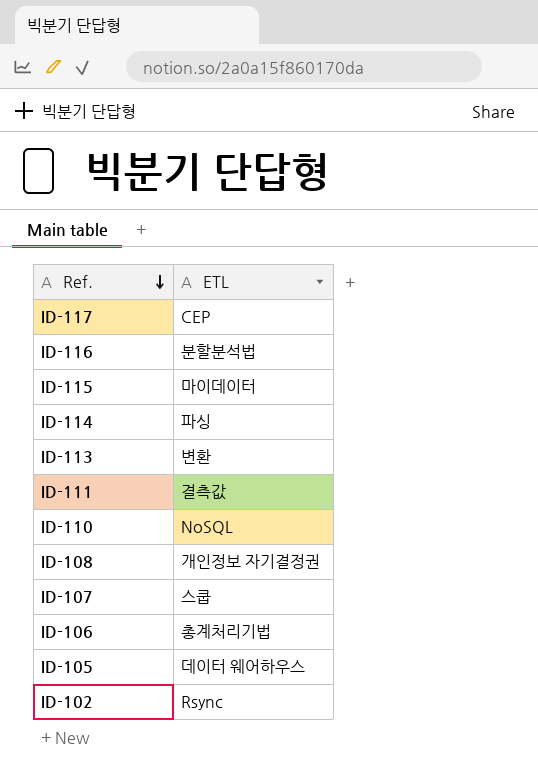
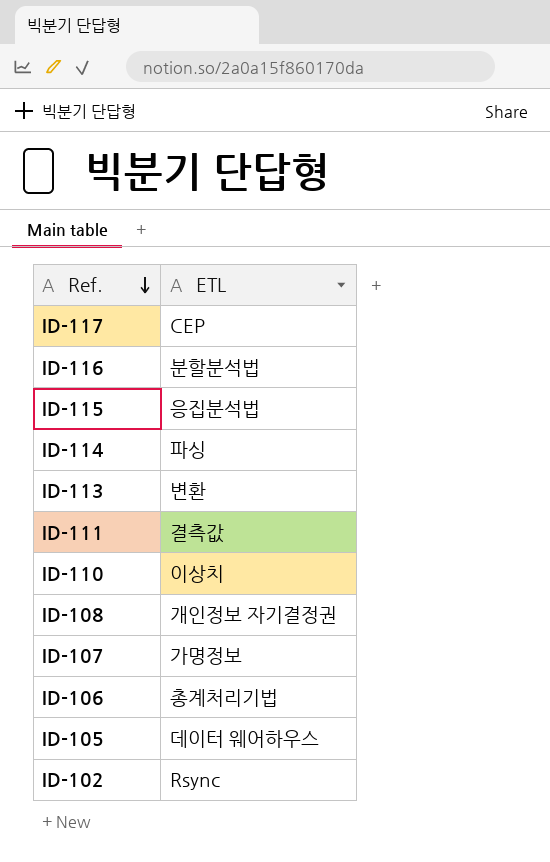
ID-115 | ETL: 마이데이터 -> 응집분석법
ID-110 | ETL: NoSQL -> 이상치
ID-107 | ETL: 스쿱 -> 가명정보

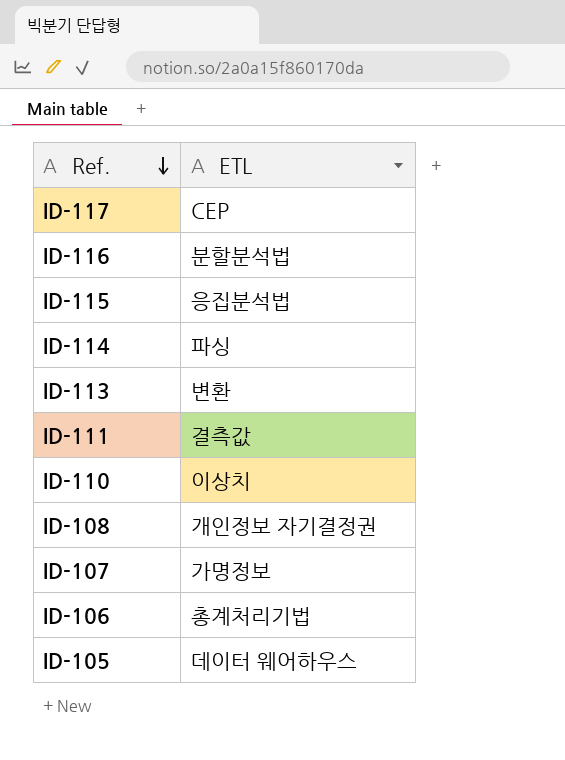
row ID-102: Rsync -> none

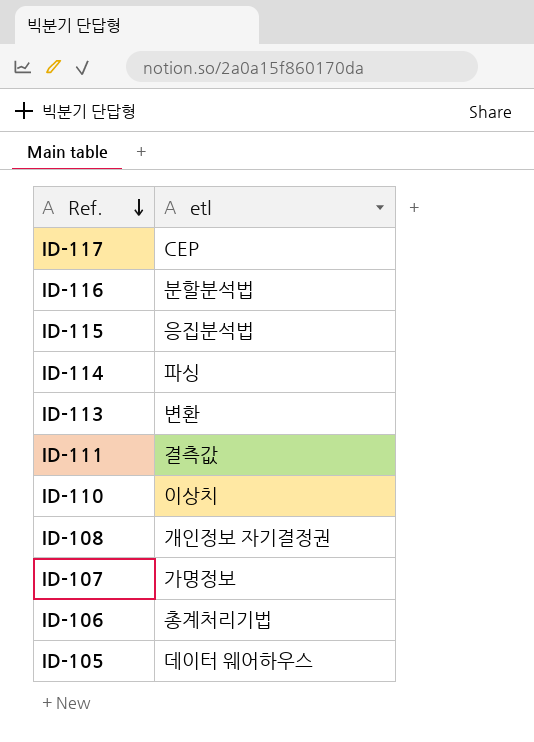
column name: ETL -> etl

